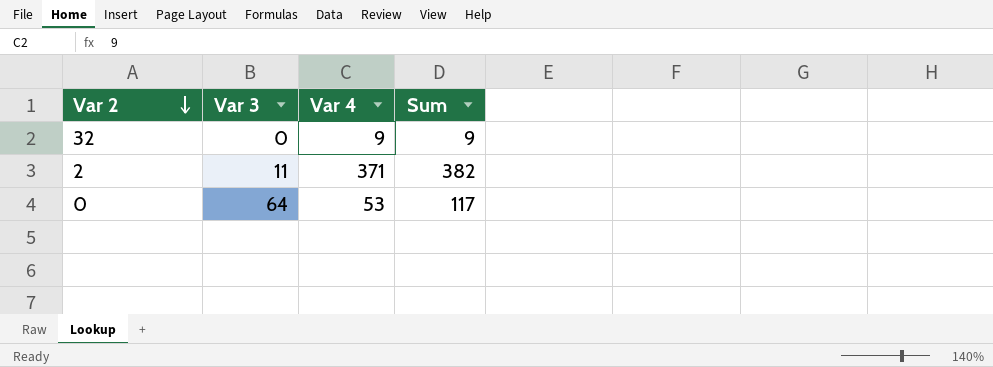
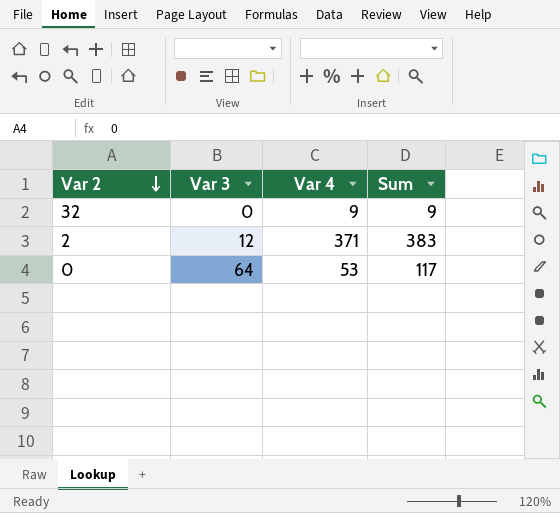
2 | Var 3: 11 -> 12
2 | Sum: 382 -> 383

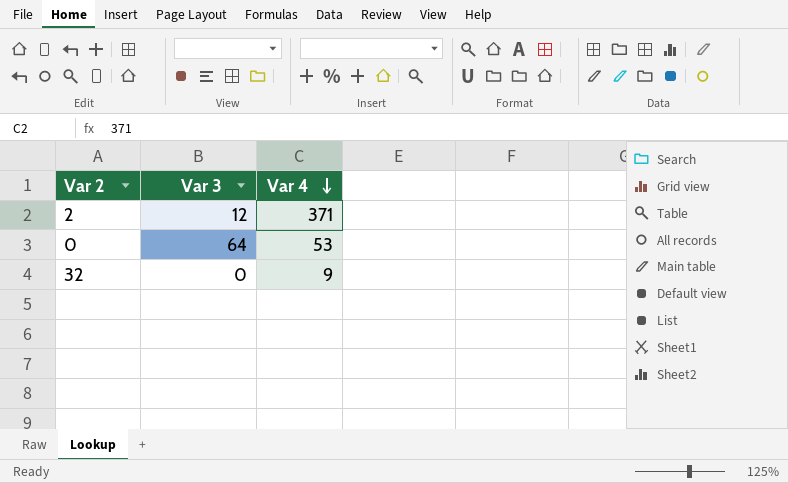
row order: Var 2 descending -> Var 4 descending
column Sum | formula: [Var 3] + [Var 4] -> none

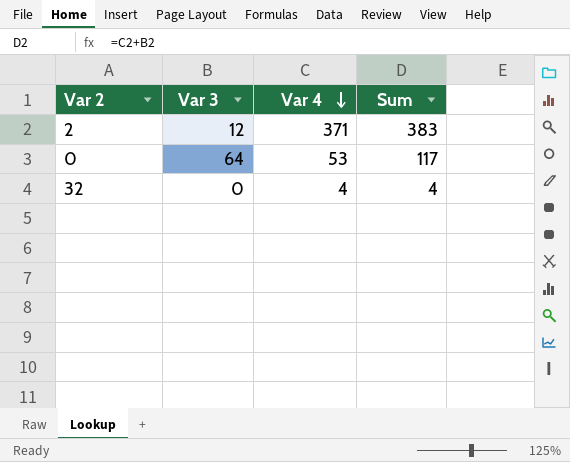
column Sum | formula: none -> [Var 3] + [Var 4]
32 | Var 4: 9 -> 4

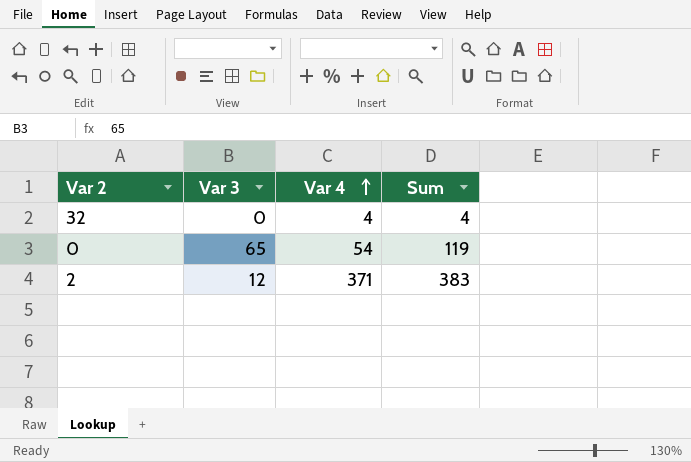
row order: Var 4 descending -> Var 4 ascending
0 | Var 3: 64 -> 65
0 | Var 4: 53 -> 54
0 | Sum: 117 -> 119

